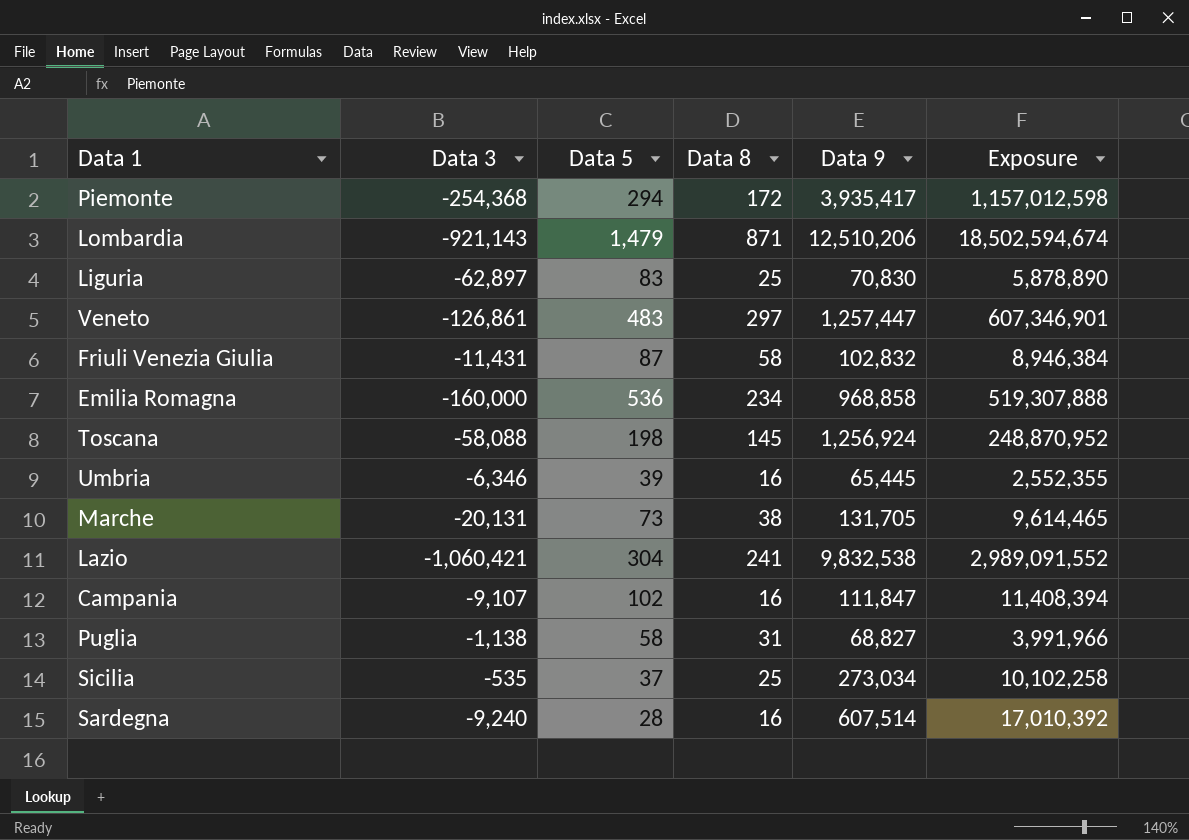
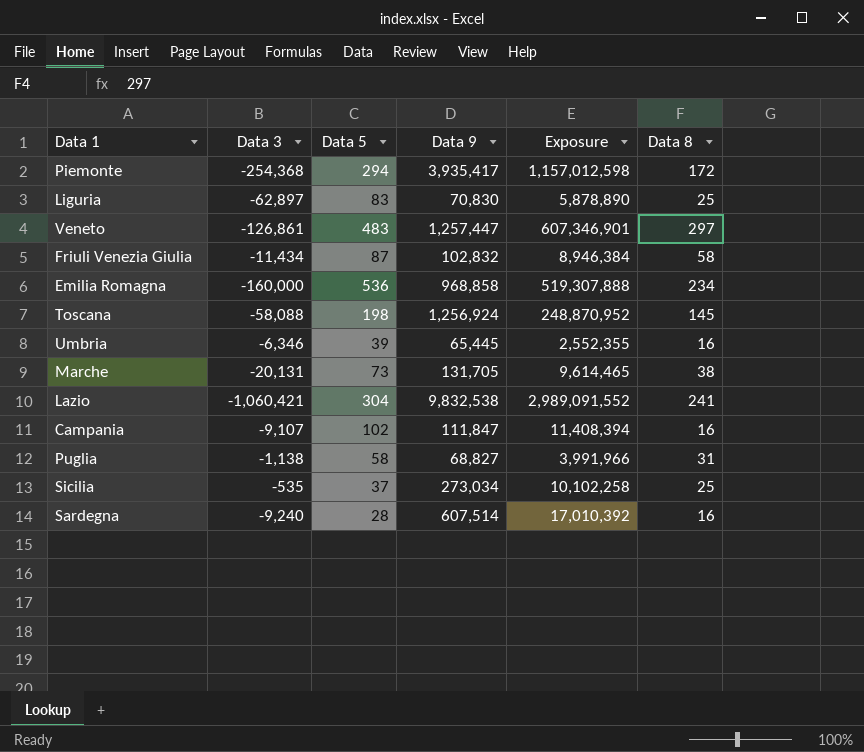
column Data 8 | position: 4 -> 6
row Lombardia: -921,143 | 1,479 | 871 | 12,510,206 | 18,502,594,674 -> none
Friuli Venezia Giulia | Data 3: -11,431 -> -11,434

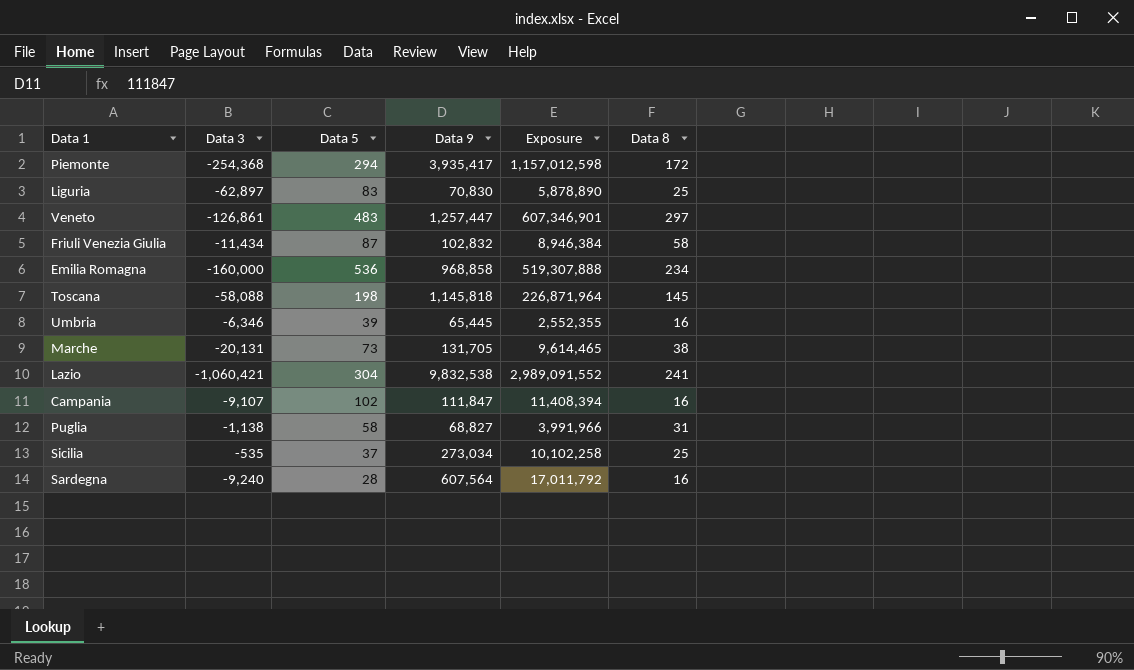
Toscana | Data 9: 1,256,924 -> 1,145,818
Toscana | Exposure: 248,870,952 -> 226,871,964
Sardegna | Data 9: 607,514 -> 607,564
Sardegna | Exposure: 17,010,392 -> 17,011,792

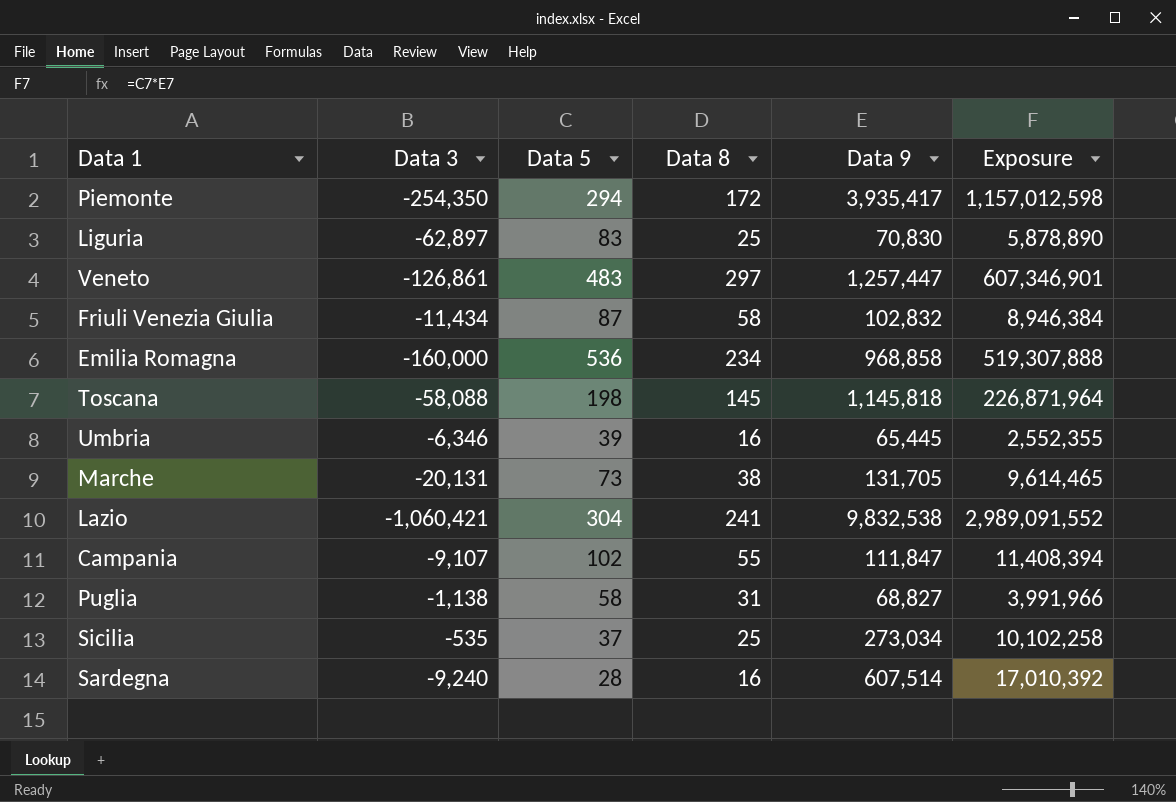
column Data 8 | position: 6 -> 4
Piemonte | Data 3: -254,368 -> -254,350
Campania | Data 8: 16 -> 55
Sardegna | Data 9: 607,564 -> 607,514
Sardegna | Exposure: 17,011,792 -> 17,010,392

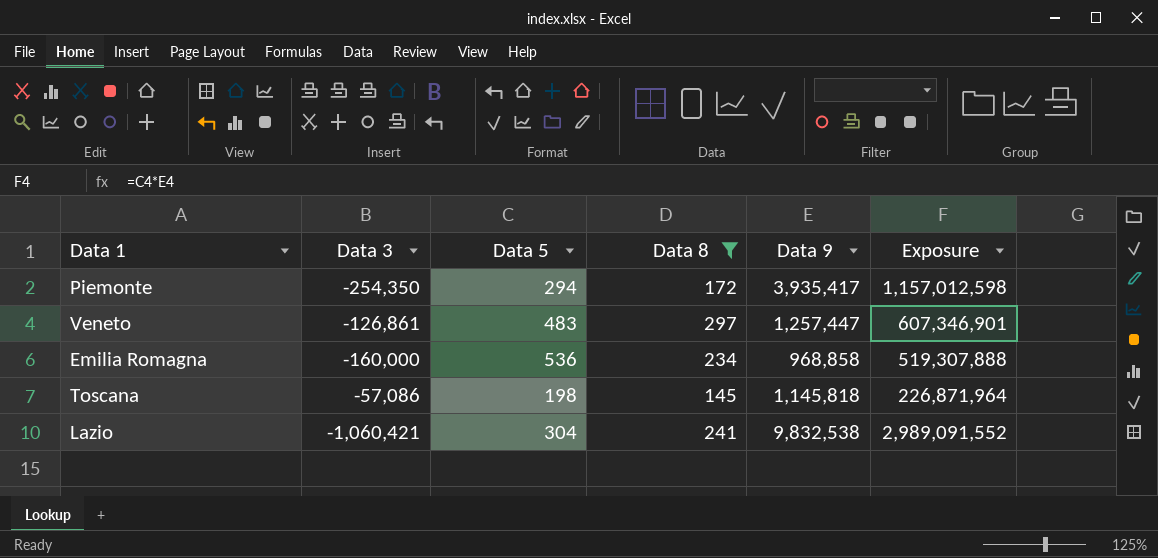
filter: none -> Data 8 >= 145
Toscana | Data 3: -58,088 -> -57,086

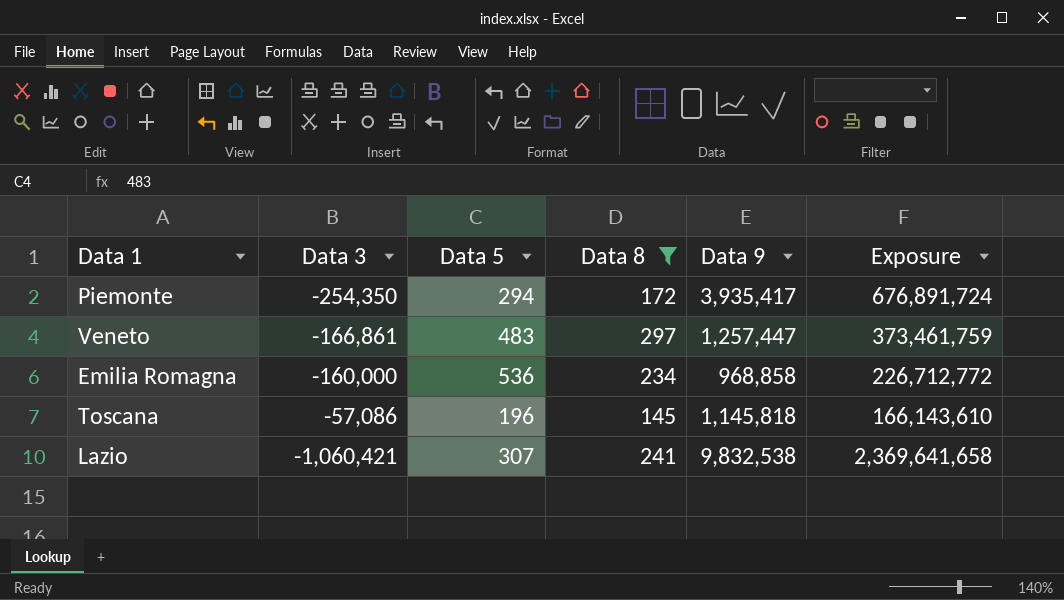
column Exposure | formula: [Data 5] * [Data 9] -> [Data 8] * [Data 9]
Veneto | Data 3: -126,861 -> -166,861
Toscana | Data 5: 198 -> 196
Lazio | Data 5: 304 -> 307

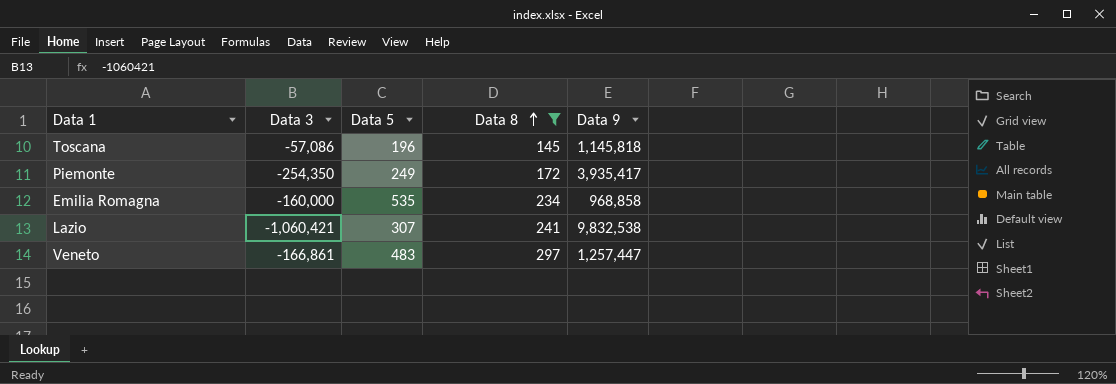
row order: none -> Data 8 ascending
column Exposure | formula: [Data 8] * [Data 9] -> none
Piemonte | Data 5: 294 -> 249
Emilia Romagna | Data 5: 536 -> 535

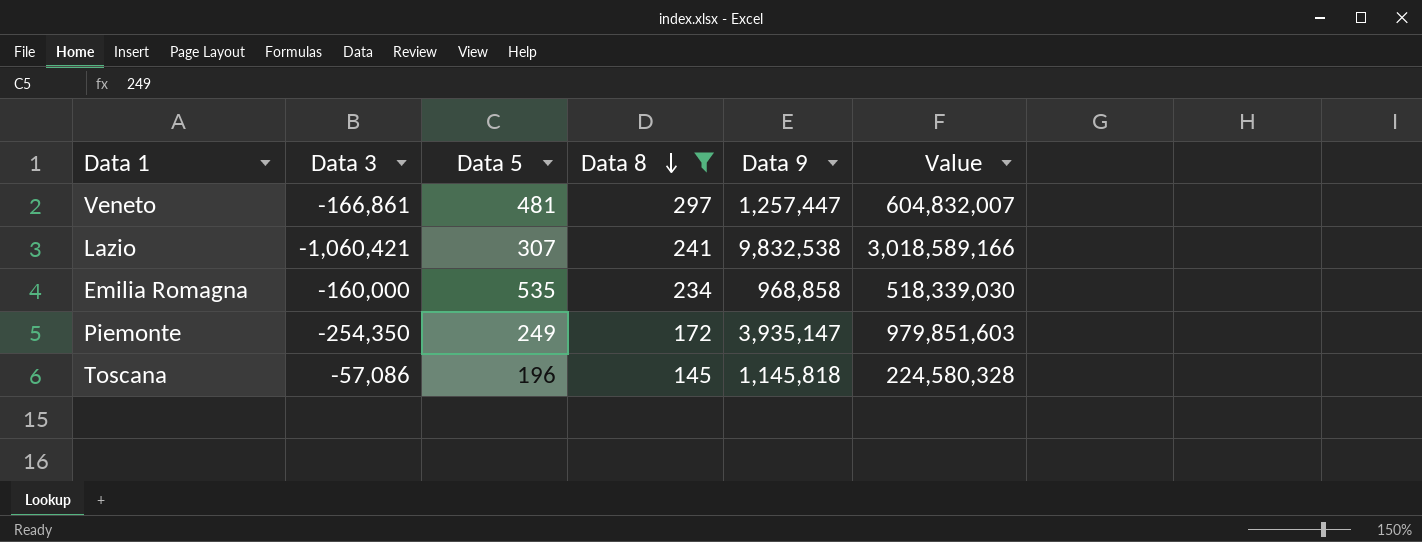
row order: Data 8 ascending -> Data 8 descending
column Value | formula: none -> [Data 5] * [Data 9]
Veneto | Data 5: 483 -> 481
Piemonte | Data 9: 3,935,417 -> 3,935,147

